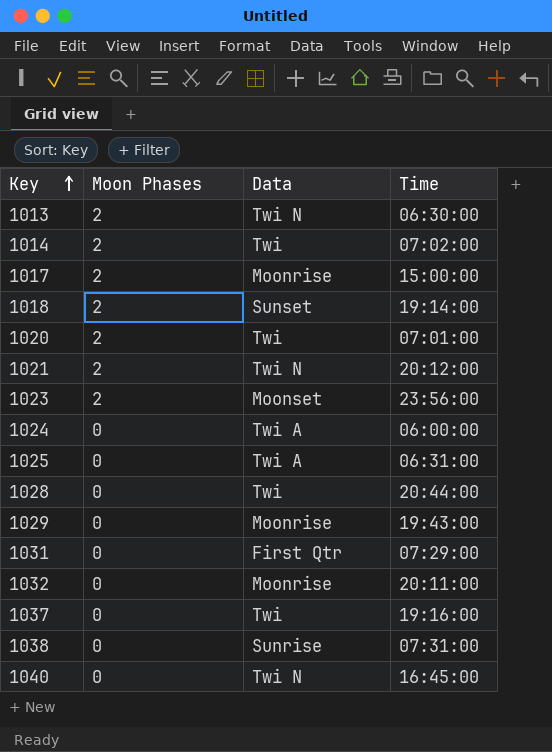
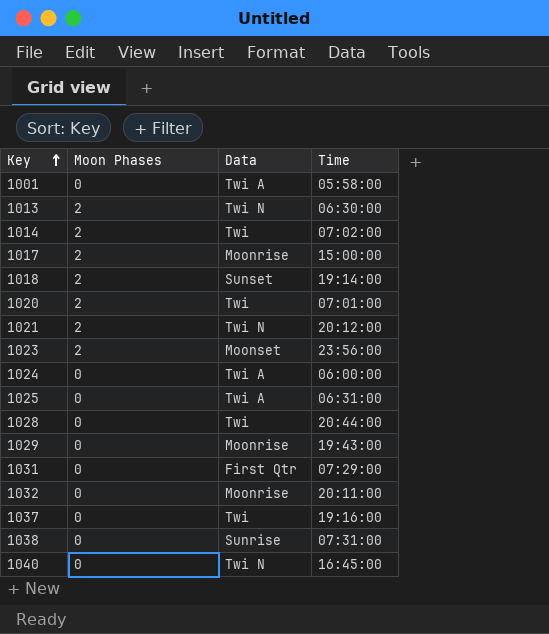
row 1001: none -> 0 | Twi A | 05:58:00

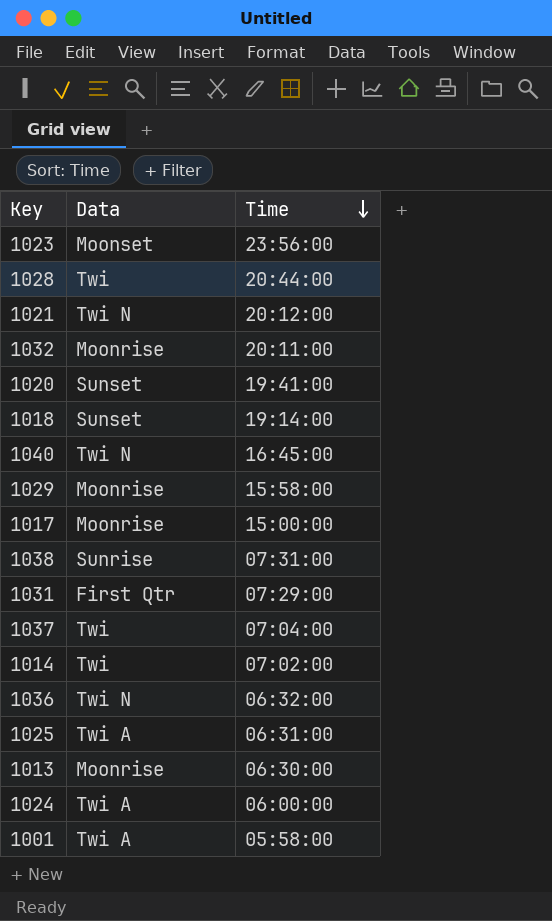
row order: Key ascending -> Time descending
column Moon Phases | position: 2 -> none
1020 | Data: Twi -> Sunset
1020 | Time: 07:01:00 -> 19:41:00
1029 | Time: 19:43:00 -> 15:58:00
1037 | Time: 19:16:00 -> 07:04:00
row 1036: none -> Twi N | 06:32:00
1013 | Data: Twi N -> Moonrise

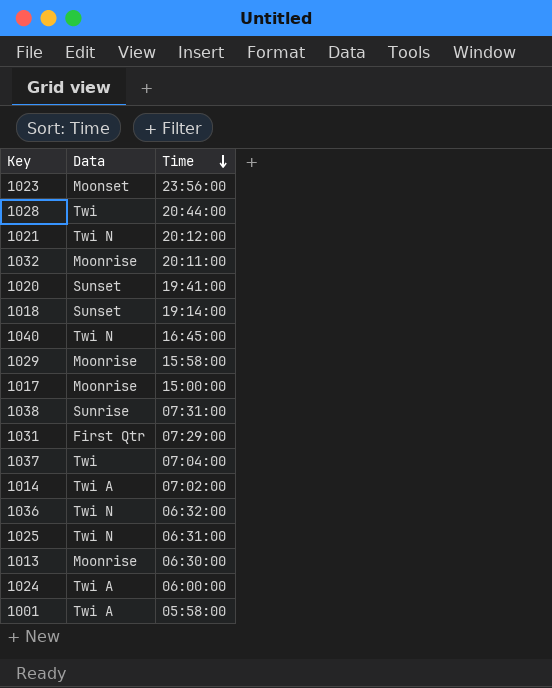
1014 | Data: Twi -> Twi A
1025 | Data: Twi A -> Twi N

